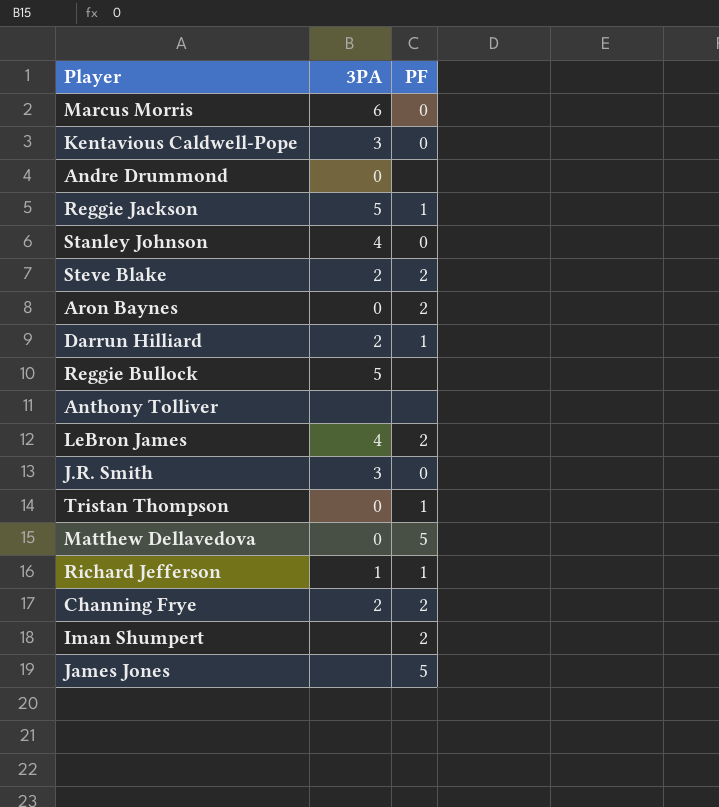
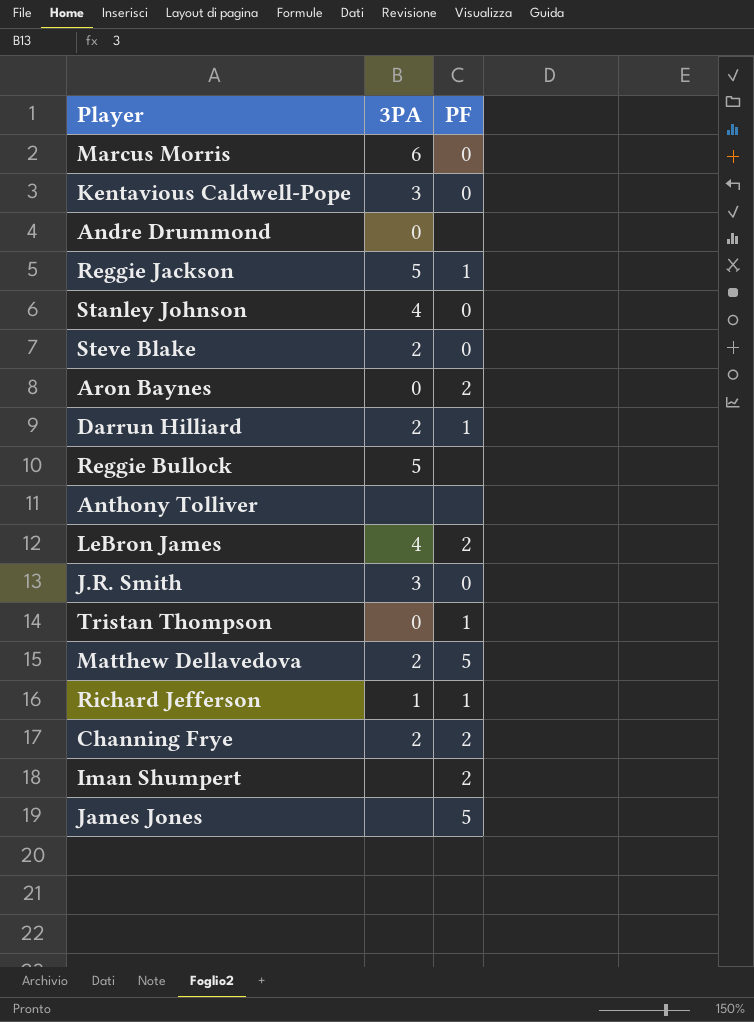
Steve Blake | PF: 2 -> 0
Matthew Dellavedova | 3PA: 0 -> 2

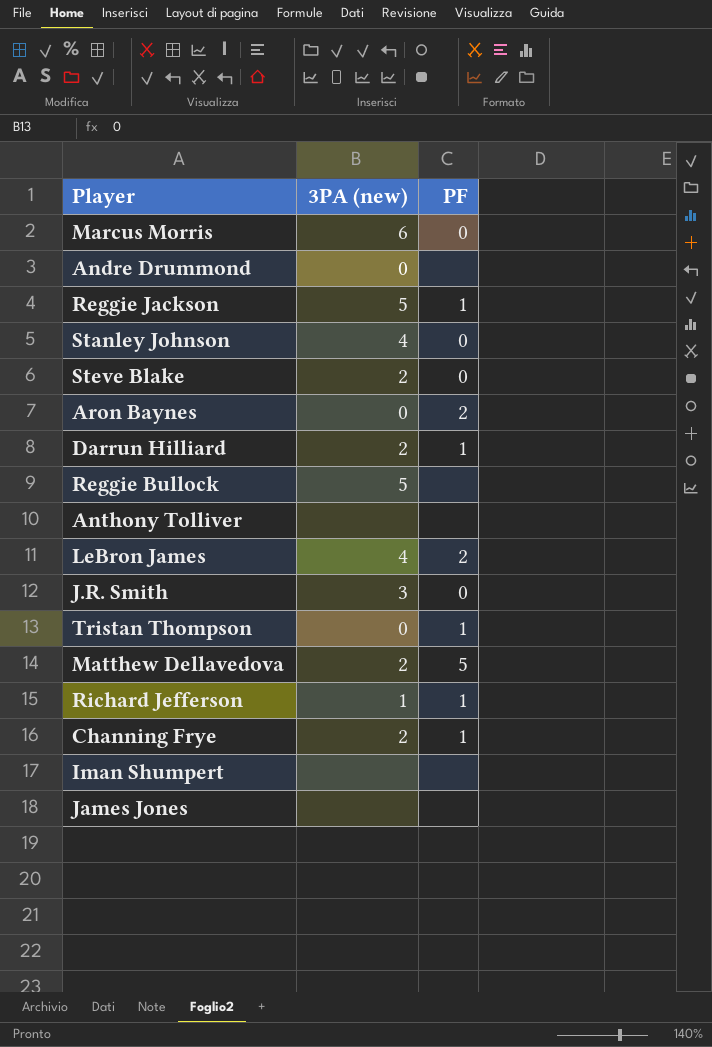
column name: 3PA -> 3PA (new)
row Kentavious Caldwell-Pope: 3 | 0 -> none
Channing Frye | PF: 2 -> 1
Iman Shumpert | PF: 2 -> none
James Jones | PF: 5 -> none

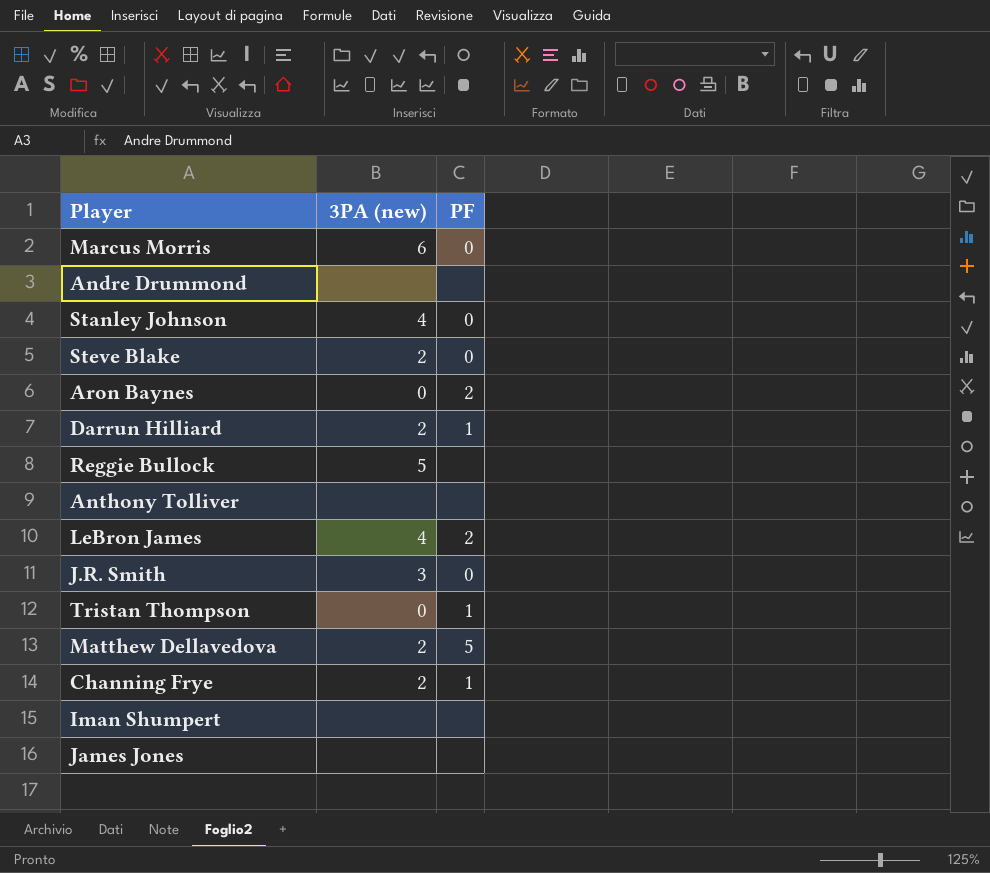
row Reggie Jackson: 5 | 1 -> none
row Richard Jefferson: 1 | 1 -> none
Andre Drummond | 3PA (new): 0 -> none

